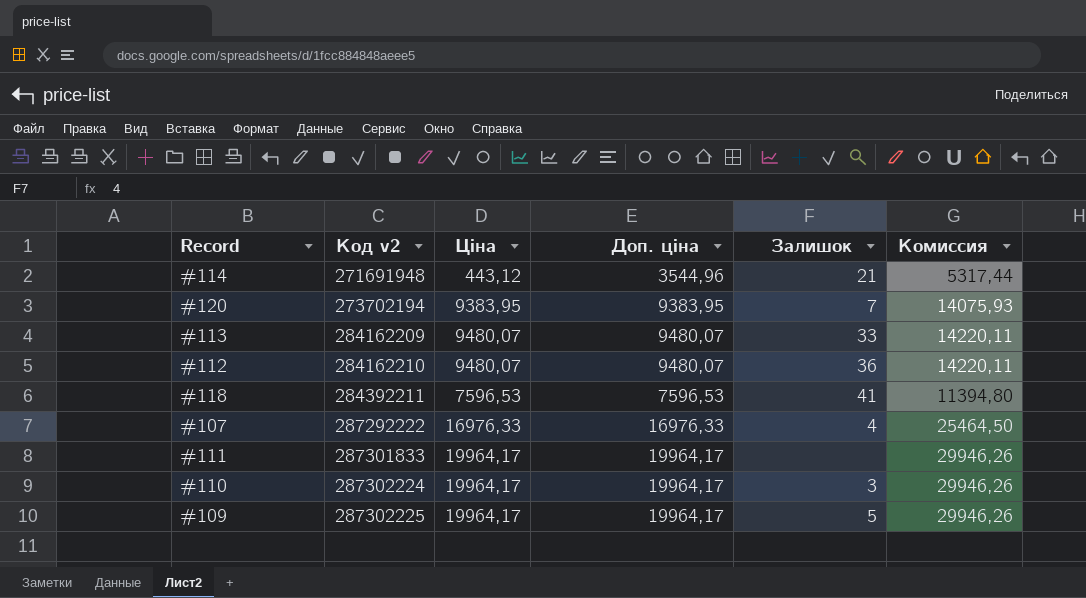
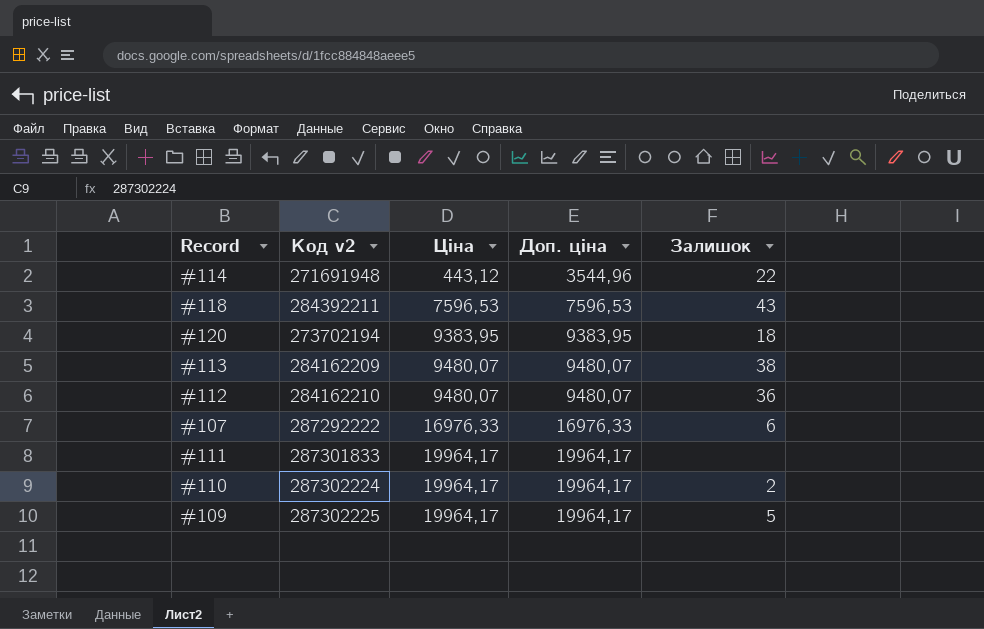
row order: Код v2 ascending -> Ціна ascending
column Комиссия | formula: [Доп. ціна] * 1,5 -> none
#114 | Залишок: 21 -> 22
#118 | Залишок: 41 -> 43
#120 | Залишок: 7 -> 18
#113 | Залишок: 33 -> 38
#107 | Залишок: 4 -> 6
#110 | Залишок: 3 -> 2

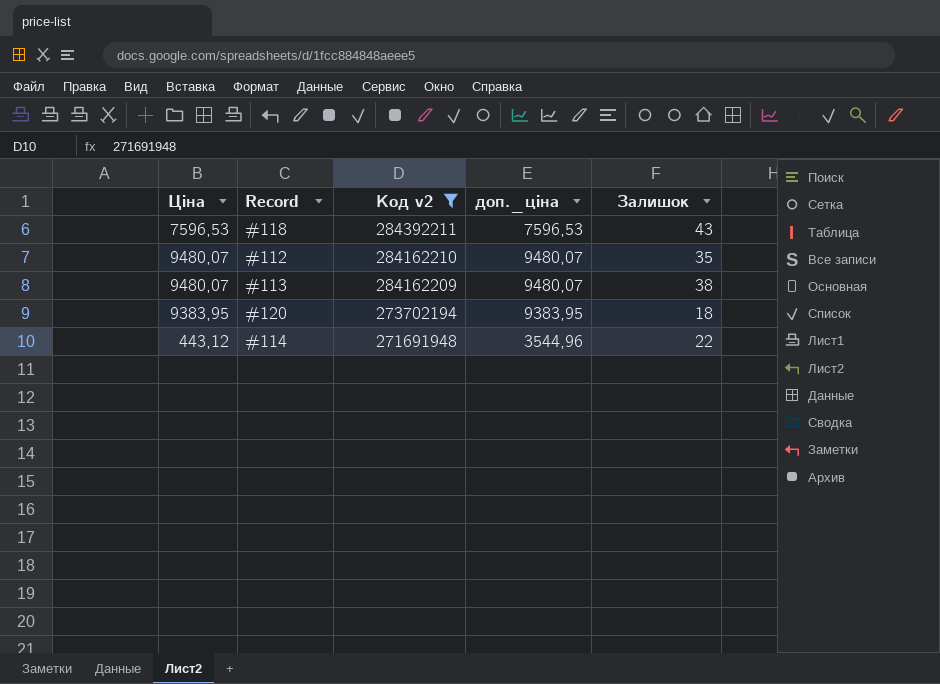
filter: none -> Код v2 <= 284392211
row order: Ціна ascending -> Код v2 descending
column Ціна | position: 3 -> 1
column name: Доп. ціна -> доп._ціна
#112 | Залишок: 36 -> 35

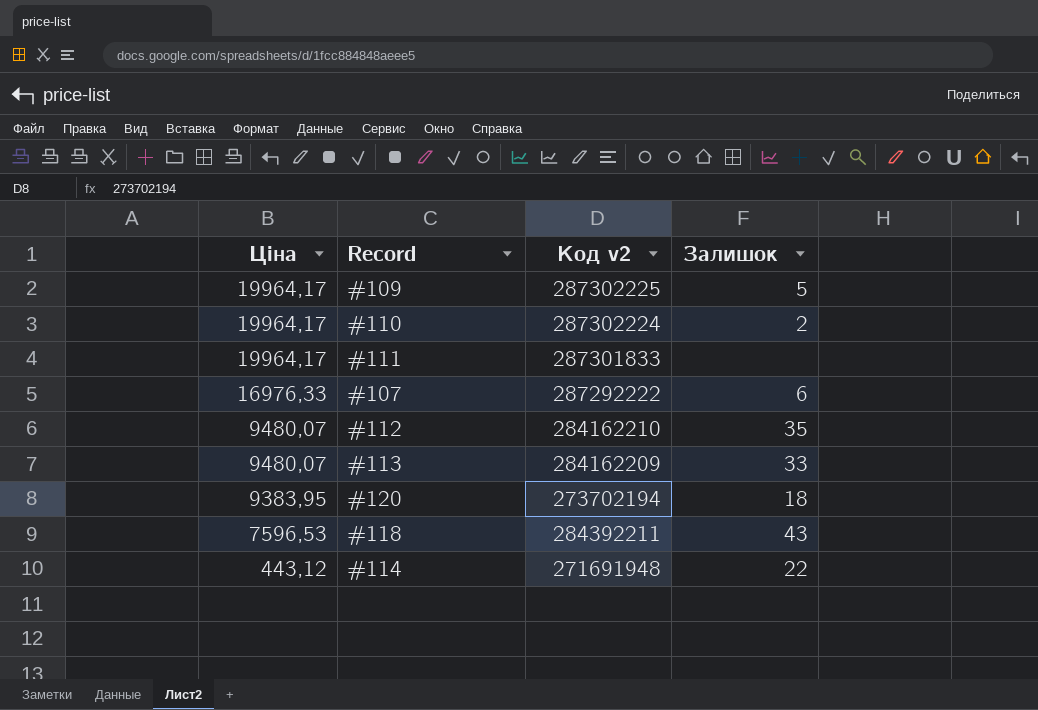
filter: Код v2 <= 284392211 -> none
row order: Код v2 descending -> Ціна descending
column доп._ціна | position: 4 -> none
#113 | Залишок: 38 -> 33

